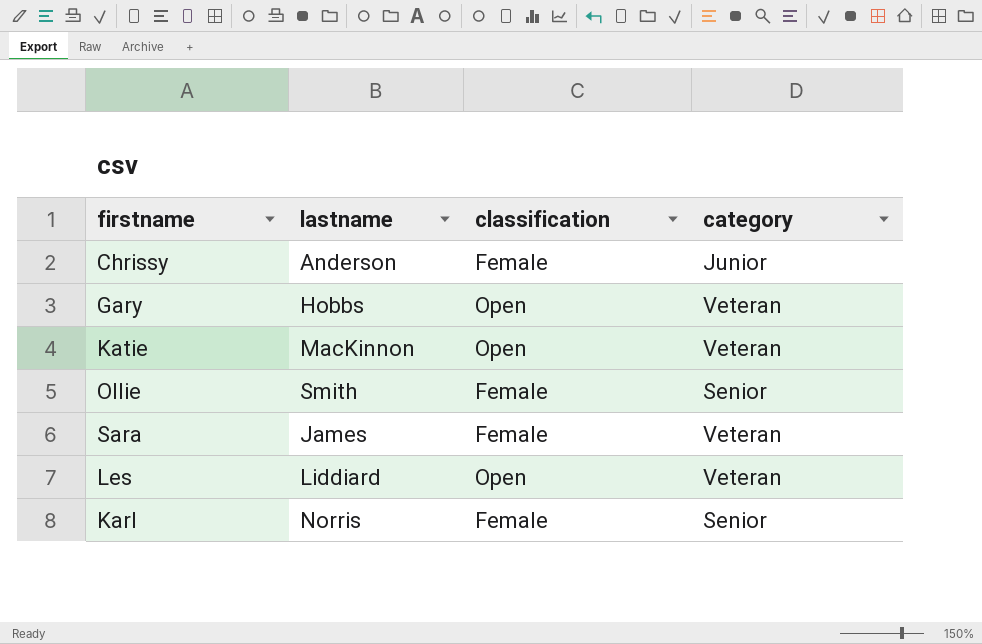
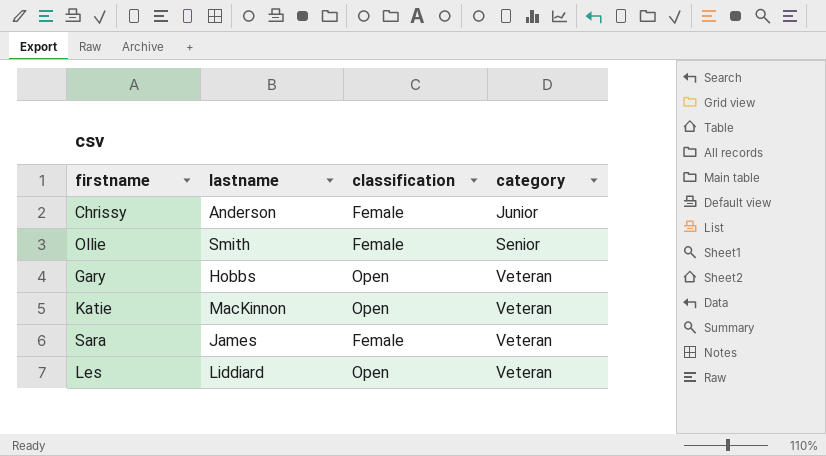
row order: none -> category ascending
row Karl: Norris | Female | Senior -> none

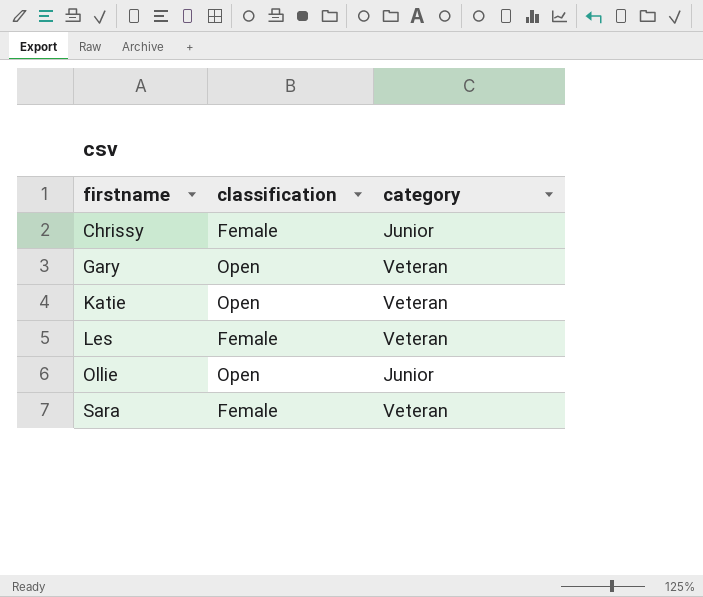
row order: category ascending -> firstname ascending
column lastname | position: 2 -> none
Les | classification: Open -> Female
Ollie | classification: Female -> Open
Ollie | category: Senior -> Junior

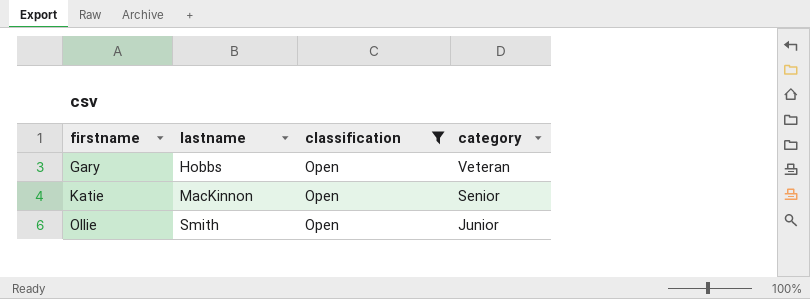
filter: none -> classification = Open
column lastname | position: none -> 2
Katie | category: Veteran -> Senior

